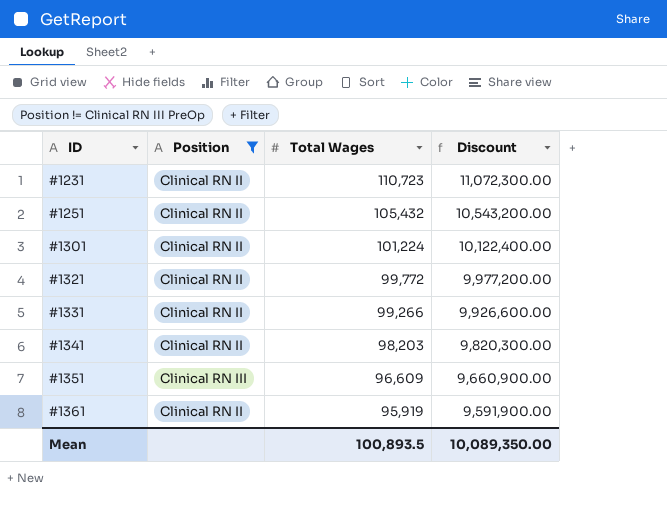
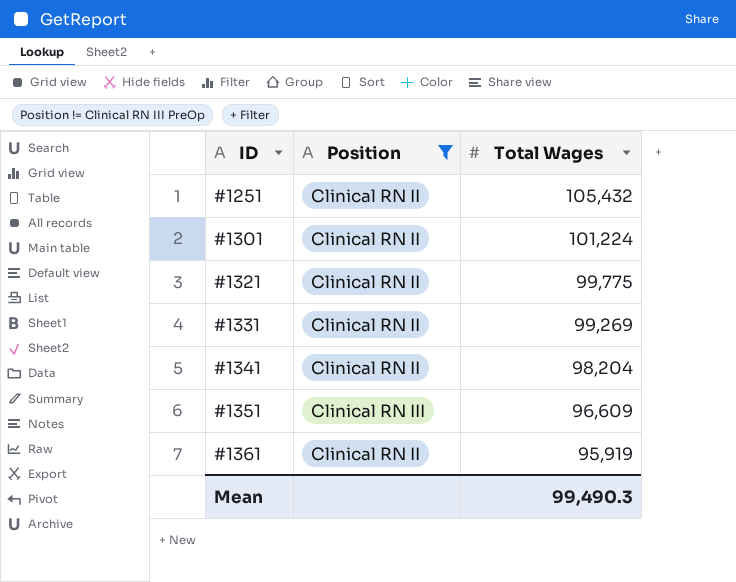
column Discount | formula: [Total Wages] * 100 -> none
row #1231: Clinical RN II | 110,723 | 11,072,300.00 -> none
#1321 | Total Wages: 99,772 -> 99,775
#1331 | Total Wages: 99,266 -> 99,269
#1341 | Total Wages: 98,203 -> 98,204
Mean | Total Wages: 100,893.5 -> 99,490.3

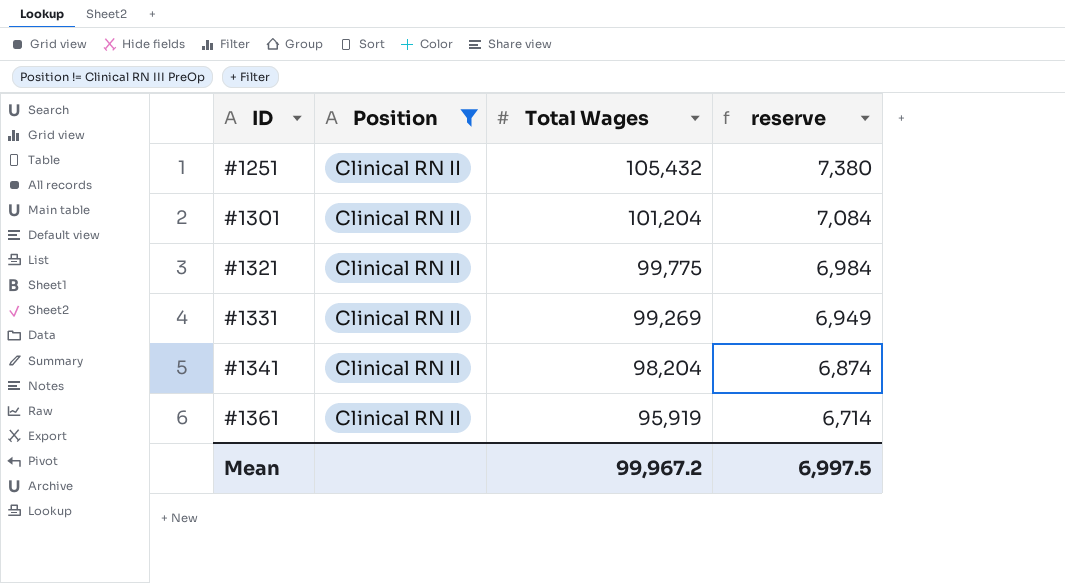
column reserve | formula: none -> [Total Wages] * 0.07
row #1351: Clinical RN III | 96,609 -> none
#1301 | Total Wages: 101,224 -> 101,204
Mean | Total Wages: 99,490.3 -> 99,967.2

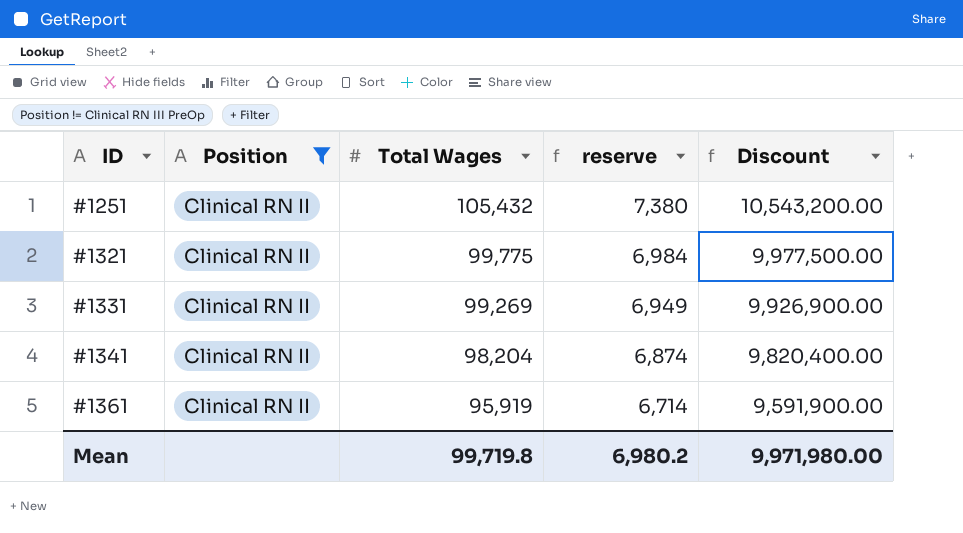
column Discount | formula: none -> [Total Wages] * 100
row #1301: Clinical RN II | 101,204 | 7,084 -> none
Mean | Total Wages: 99,967.2 -> 99,719.8
Mean | reserve: 6,997.5 -> 6,980.2

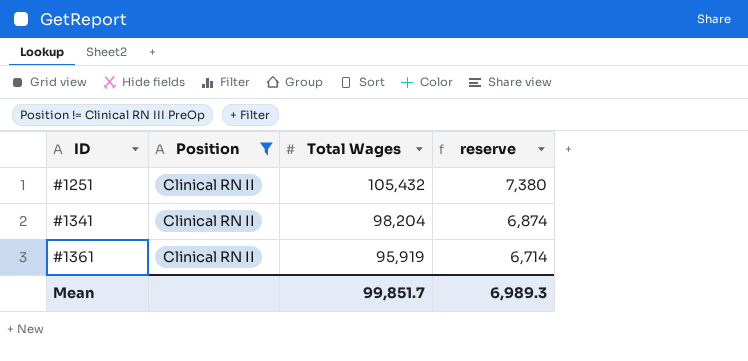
column Discount | formula: [Total Wages] * 100 -> none
row #1321: Clinical RN II | 99,775 | 6,984 | 9,977,500.00 -> none
row #1331: Clinical RN II | 99,269 | 6,949 | 9,926,900.00 -> none
Mean | Total Wages: 99,719.8 -> 99,851.7
Mean | reserve: 6,980.2 -> 6,989.3

